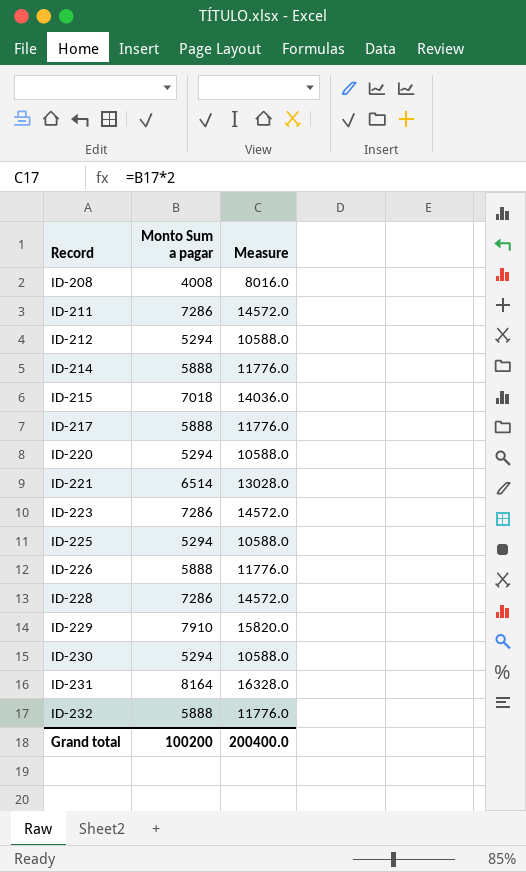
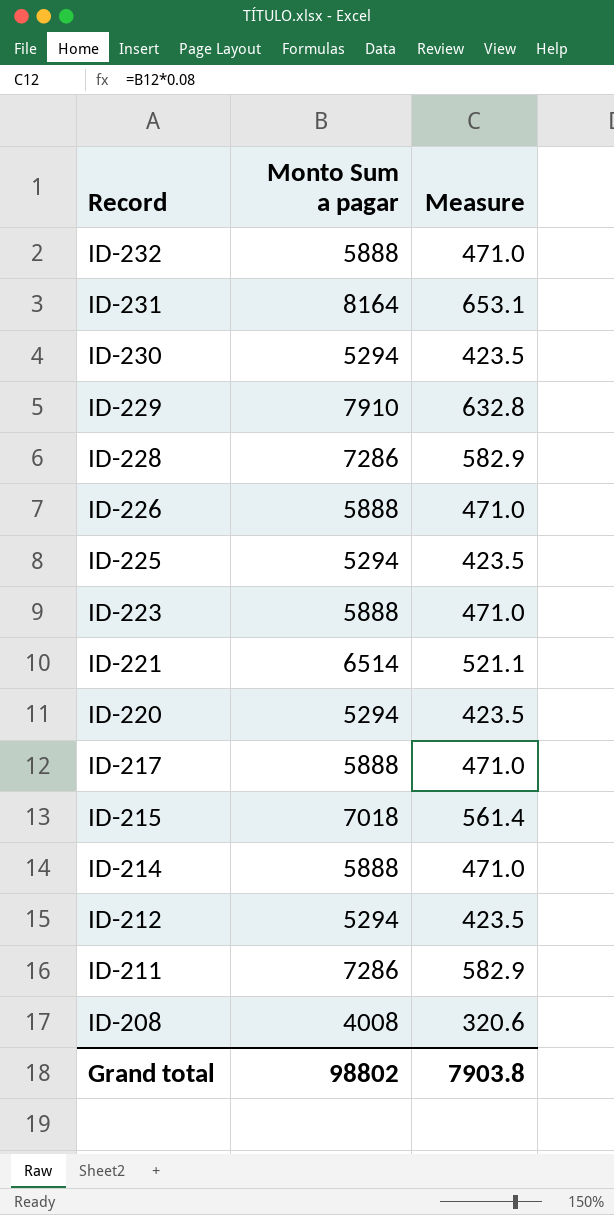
row order: Record ascending -> Record descending
column Measure | formula: [Monto Sum a pagar] * 2 -> [Monto Sum a pagar] * 0.08
ID-223 | Monto Sum a pagar: 7286 -> 5888
Grand total | Monto Sum a pagar: 100200 -> 98802
Grand total | Measure: 200400.0 -> 7903.8

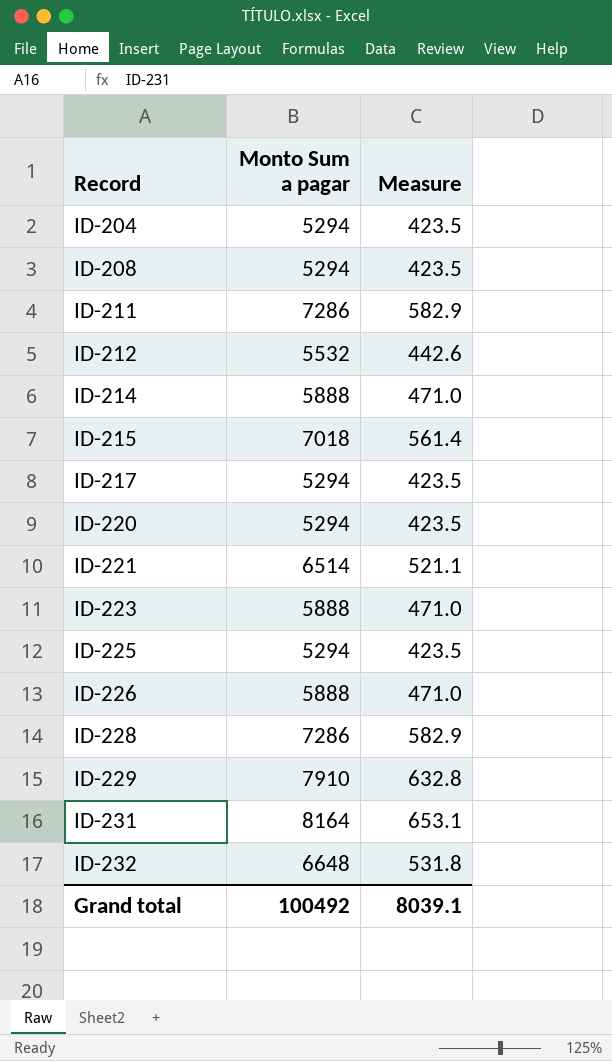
row order: Record descending -> Record ascending
row ID-230: 5294 | 423.5 -> none
row ID-204: none -> 5294 | 423.5
ID-208 | Monto Sum a pagar: 4008 -> 5294
ID-208 | Measure: 320.6 -> 423.5
ID-212 | Monto Sum a pagar: 5294 -> 5532
ID-212 | Measure: 423.5 -> 442.6
ID-217 | Monto Sum a pagar: 5888 -> 5294
ID-217 | Measure: 471.0 -> 423.5
ID-232 | Monto Sum a pagar: 5888 -> 6648
ID-232 | Measure: 471.0 -> 531.8
Grand total | Monto Sum a pagar: 98802 -> 100492
Grand total | Measure: 7903.8 -> 8039.1

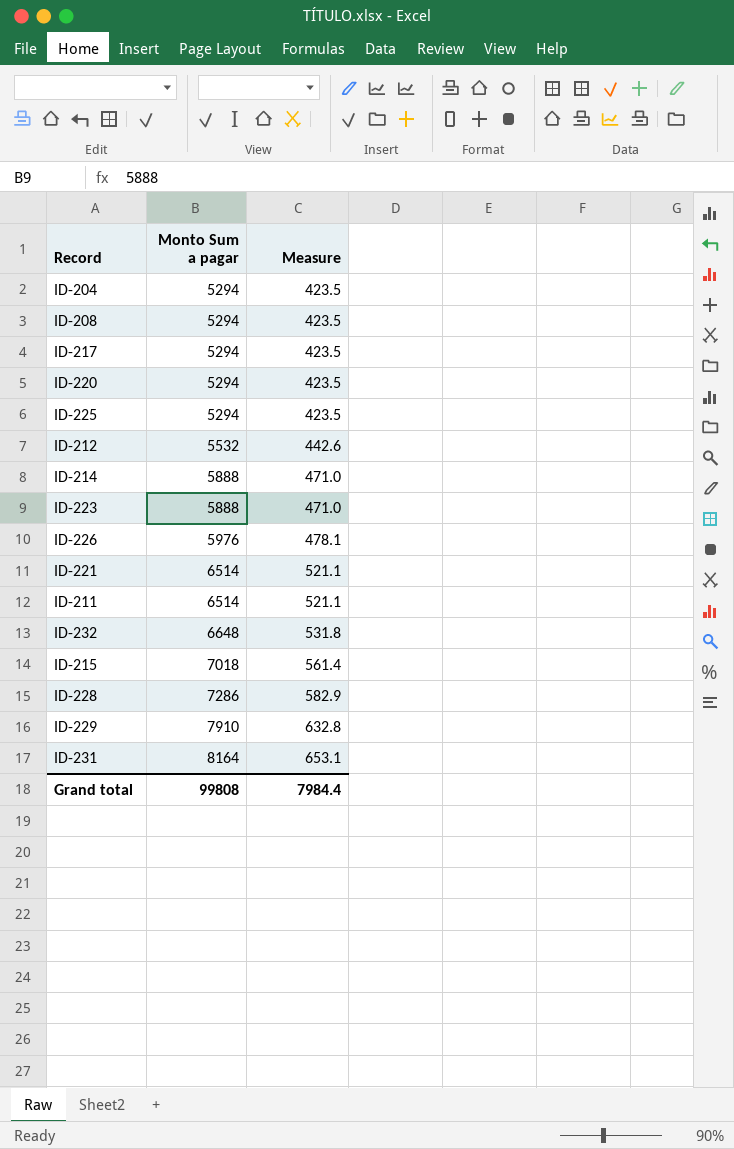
row order: Record ascending -> Monto Sum a pagar ascending
ID-226 | Monto Sum a pagar: 5888 -> 5976
ID-226 | Measure: 471.0 -> 478.1
ID-211 | Monto Sum a pagar: 7286 -> 6514
ID-211 | Measure: 582.9 -> 521.1
Grand total | Monto Sum a pagar: 100492 -> 99808
Grand total | Measure: 8039.1 -> 7984.4

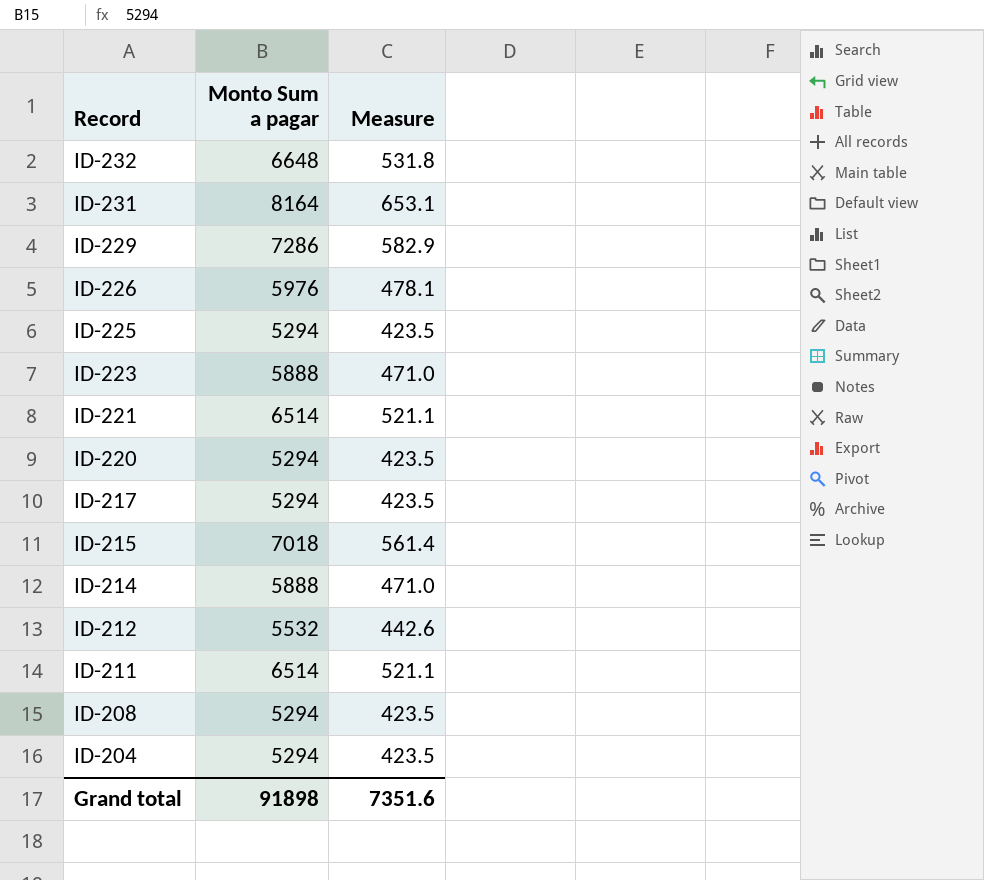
row order: Monto Sum a pagar ascending -> Record descending
row ID-228: 7286 | 582.9 -> none
ID-229 | Monto Sum a pagar: 7910 -> 7286
ID-229 | Measure: 632.8 -> 582.9
Grand total | Monto Sum a pagar: 99808 -> 91898
Grand total | Measure: 7984.4 -> 7351.6

